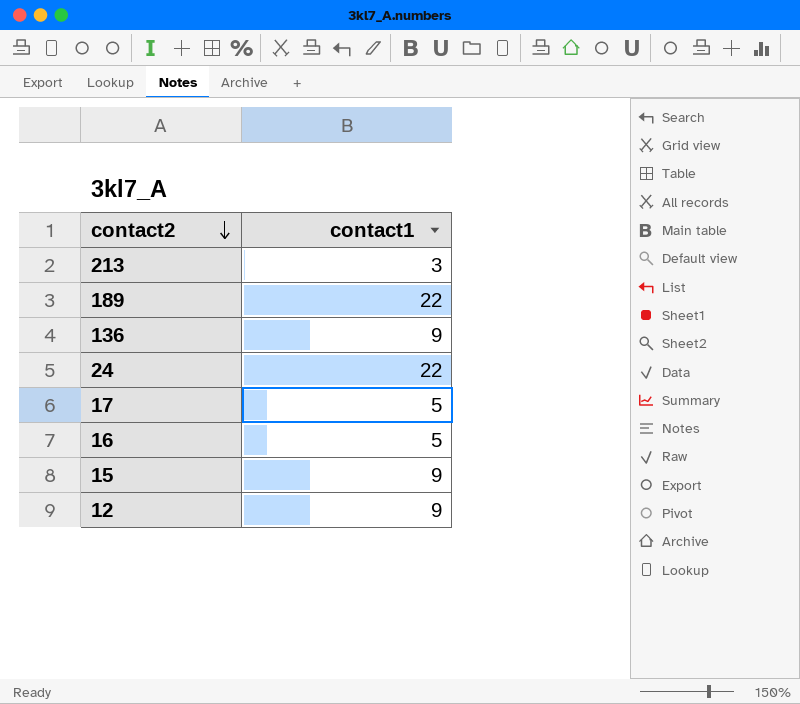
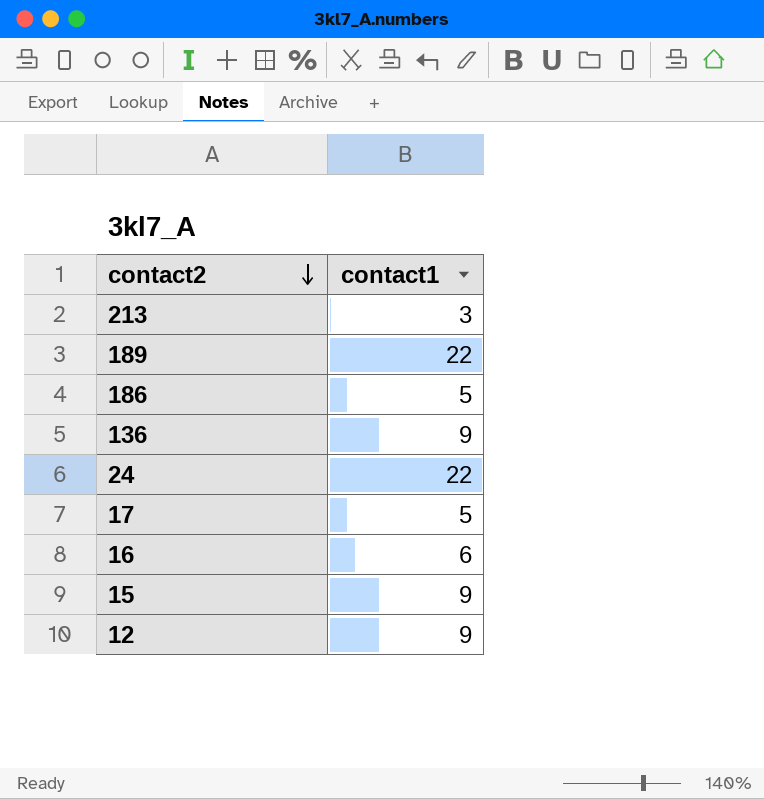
row 186: none -> 5
16 | contact1: 5 -> 6

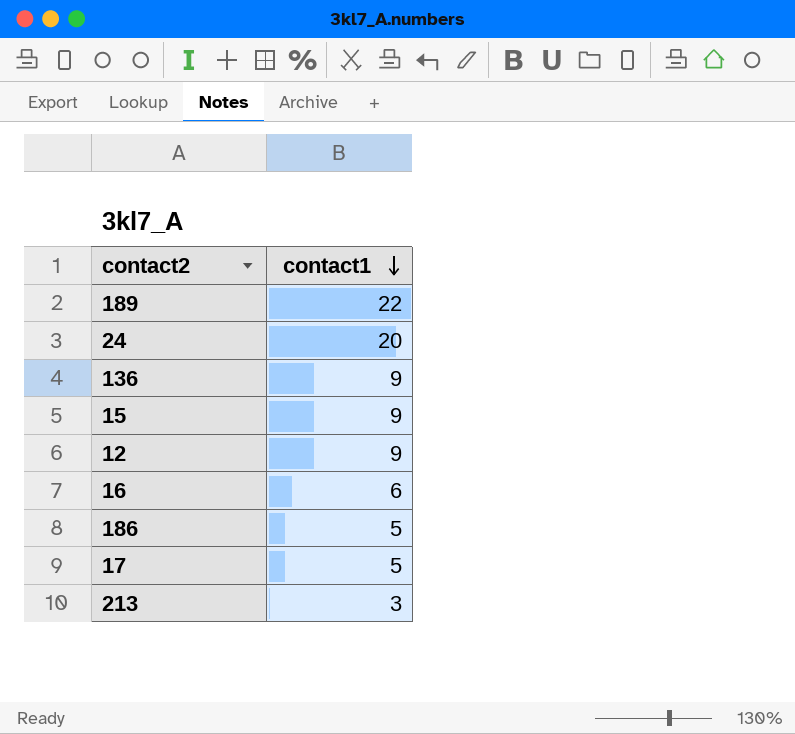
row order: contact2 descending -> contact1 descending
24 | contact1: 22 -> 20

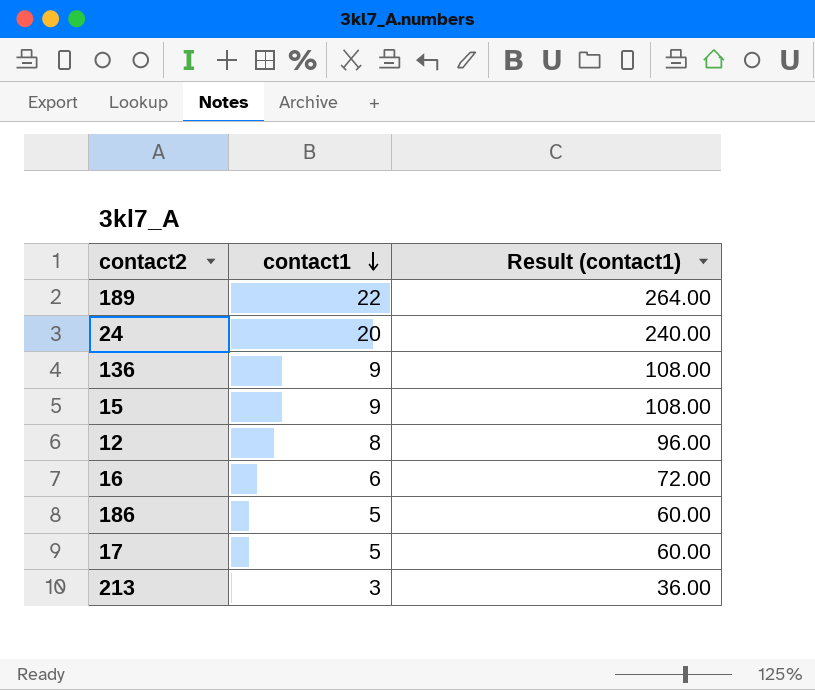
column Result (contact1) | formula: none -> [contact1] * 12
12 | contact1: 9 -> 8

